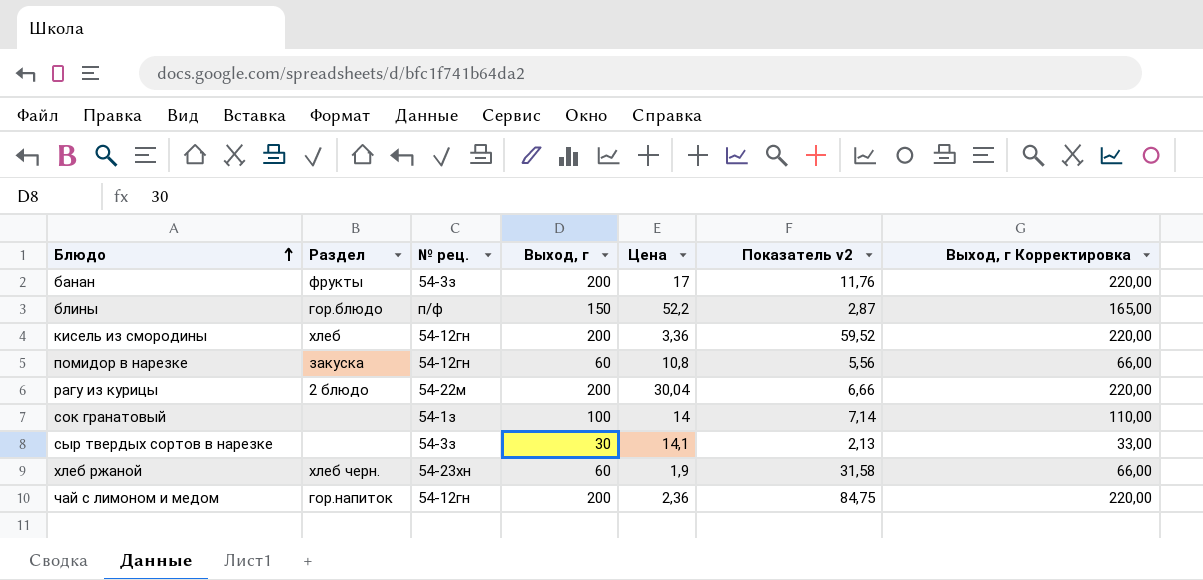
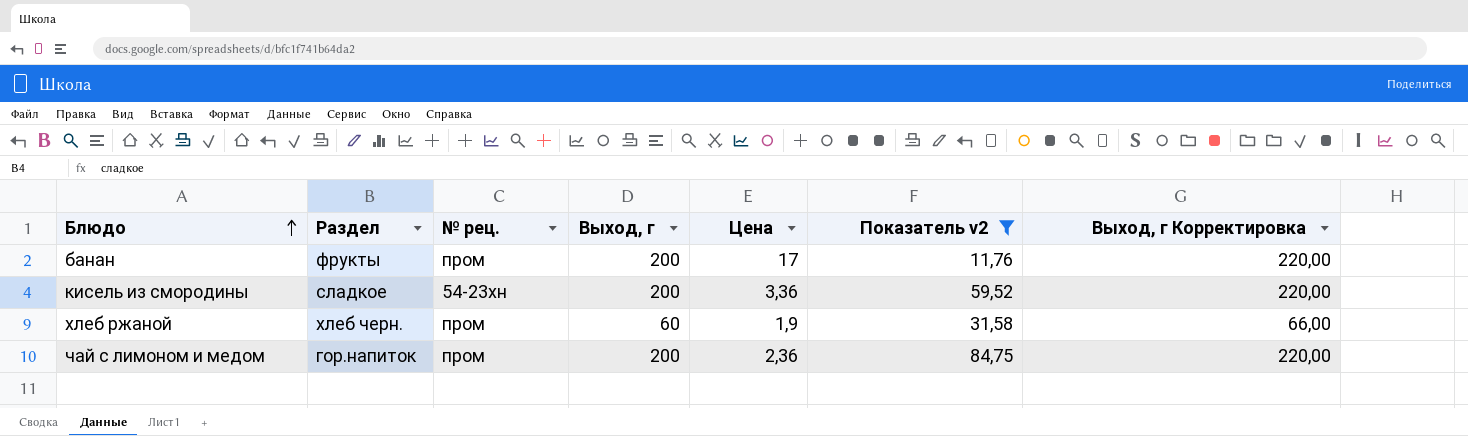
filter: none -> Показатель v2 >= 11,76
банан | № рец.: 54-3з -> пром
кисель из смородины | Раздел: хлеб -> сладкое
кисель из смородины | № рец.: 54-12гн -> 54-23хн
хлеб ржаной | № рец.: 54-23хн -> пром
чай с лимоном и медом | № рец.: 54-12гн -> пром

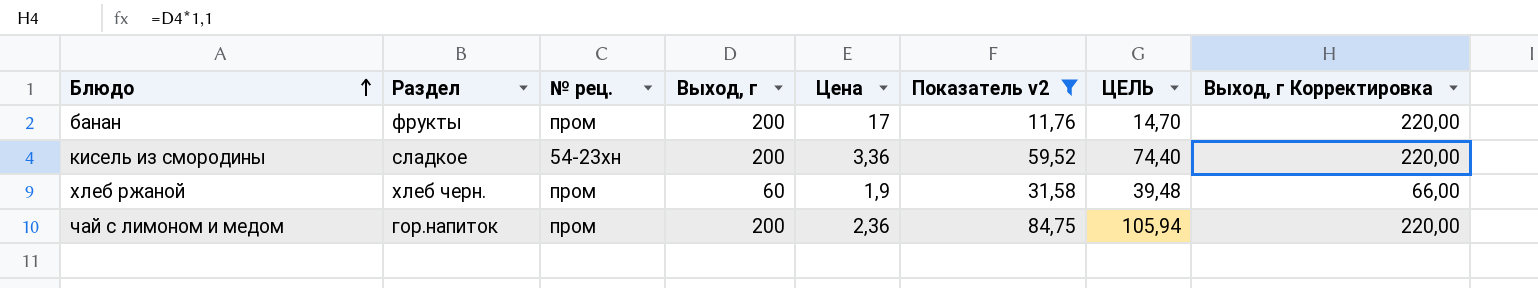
column ЦЕЛЬ | formula: none -> [Показатель v2] * 1,25

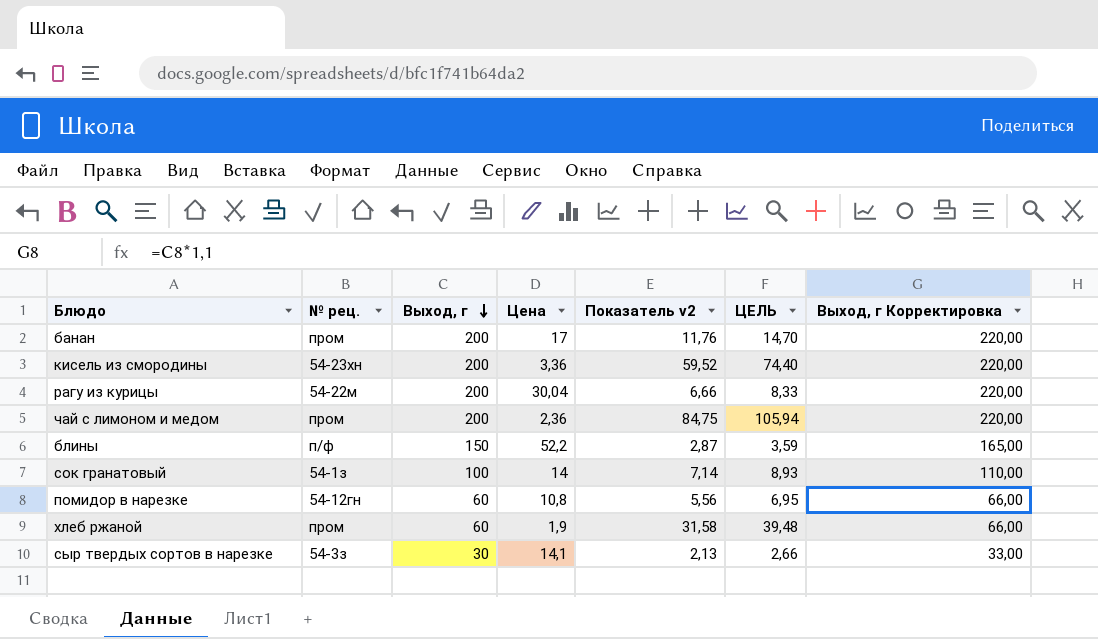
filter: Показатель v2 >= 11,76 -> none
row order: Блюдо ascending -> Выход, г descending
column Раздел | position: 2 -> none

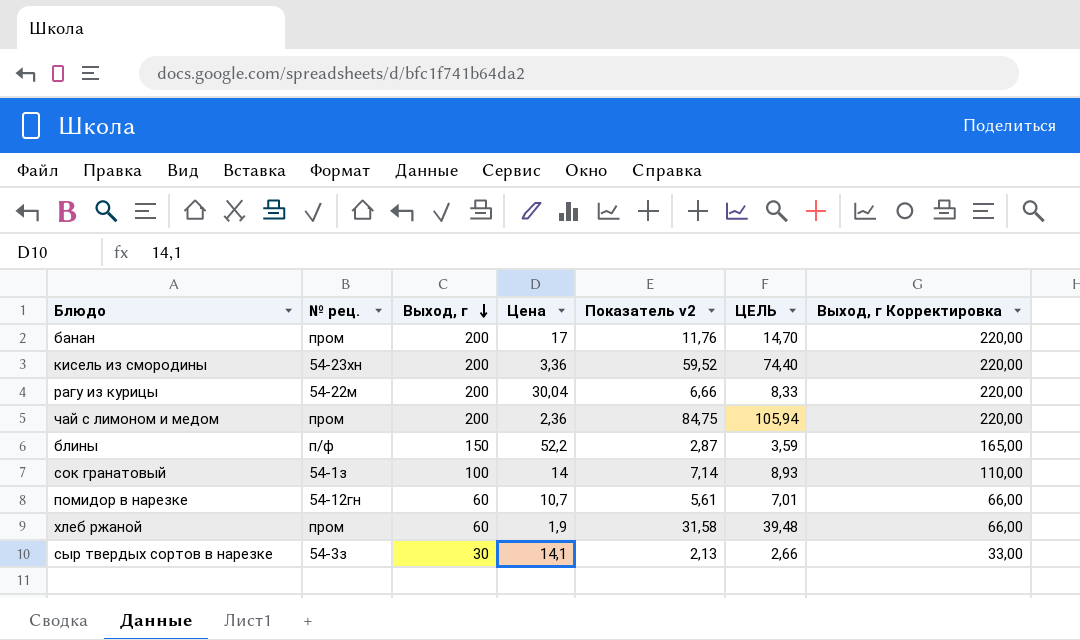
помидор в нарезке | Цена: 10,8 -> 10,7
помидор в нарезке | Показатель v2: 5,56 -> 5,61
помидор в нарезке | ЦЕЛЬ: 6,95 -> 7,01

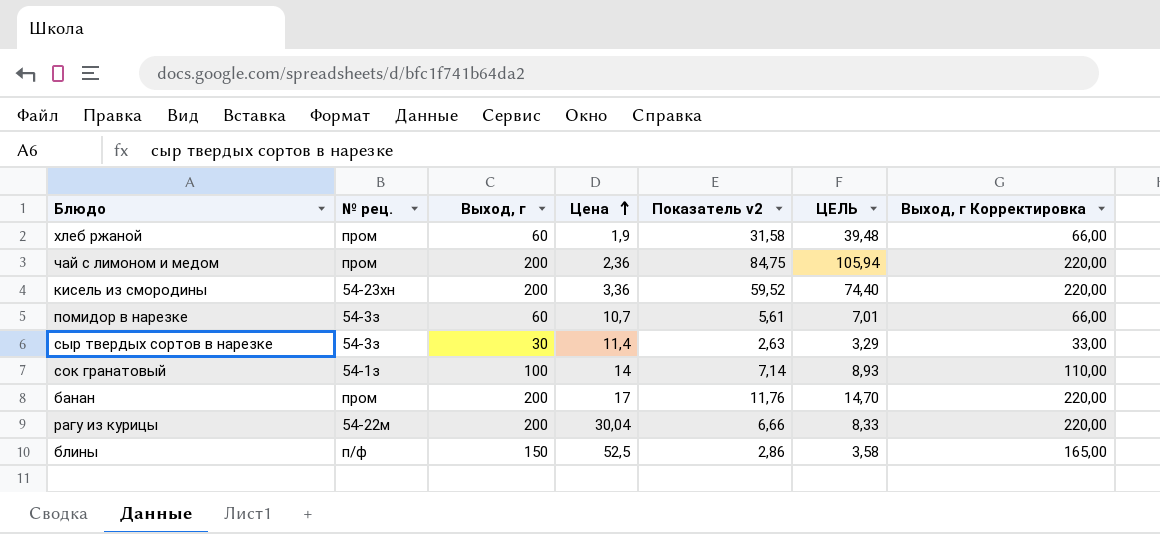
row order: Выход, г descending -> Цена ascending
помидор в нарезке | № рец.: 54-12гн -> 54-3з
сыр твердых сортов в нарезке | Цена: 14,1 -> 11,4
сыр твердых сортов в нарезке | Показатель v2: 2,13 -> 2,63
сыр твердых сортов в нарезке | ЦЕЛЬ: 2,66 -> 3,29
блины | Цена: 52,2 -> 52,5
блины | Показатель v2: 2,87 -> 2,86
блины | ЦЕЛЬ: 3,59 -> 3,58

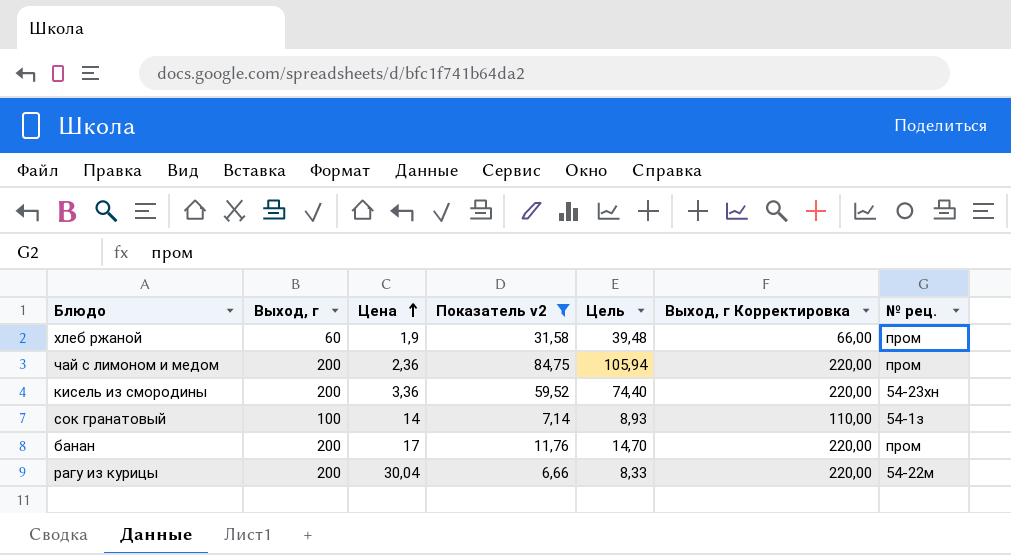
filter: none -> Показатель v2 >= 6,66
column name: ЦЕЛЬ -> Цель
column № рец. | position: 2 -> 7

